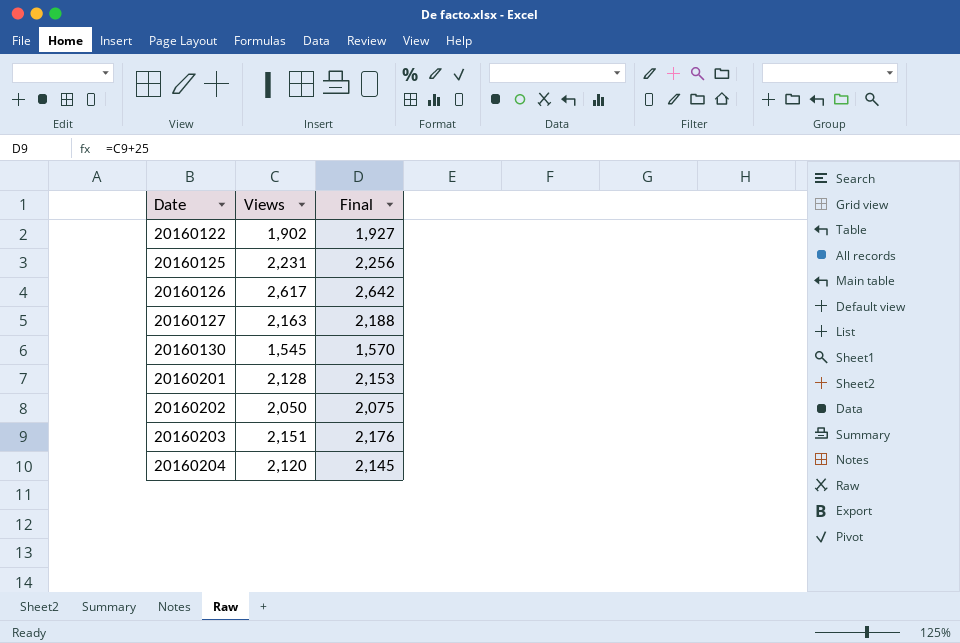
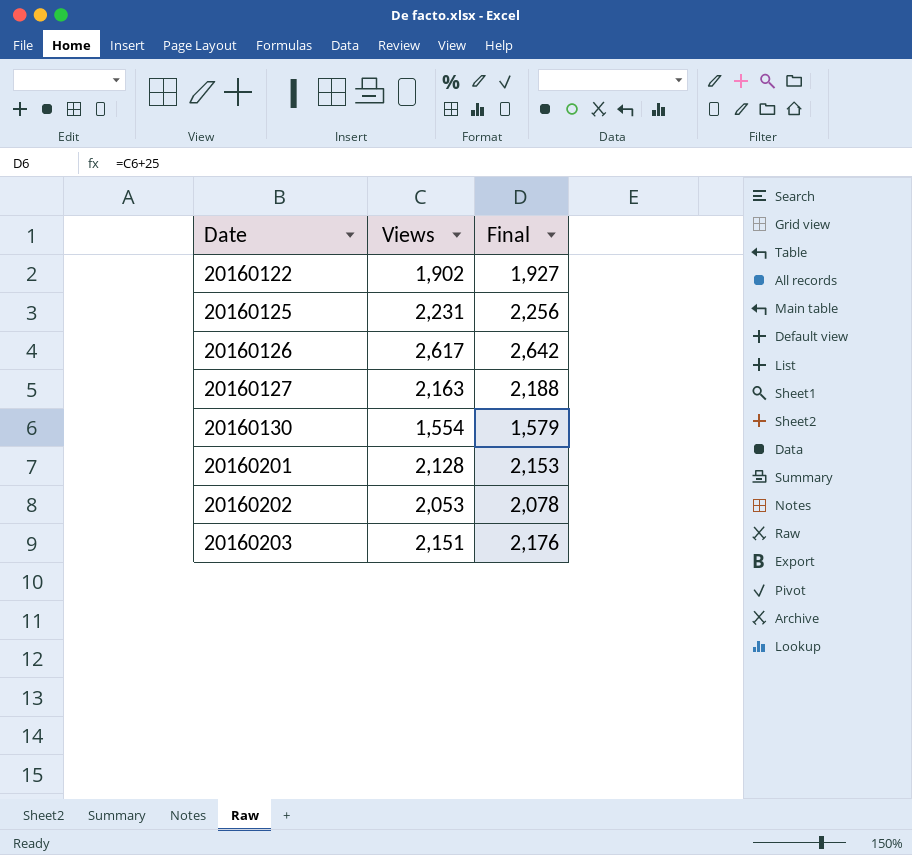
row 20160204: 2,120 | 2,145 -> none
20160130 | Views: 1,545 -> 1,554
20160130 | Final: 1,570 -> 1,579
20160202 | Views: 2,050 -> 2,053
20160202 | Final: 2,075 -> 2,078

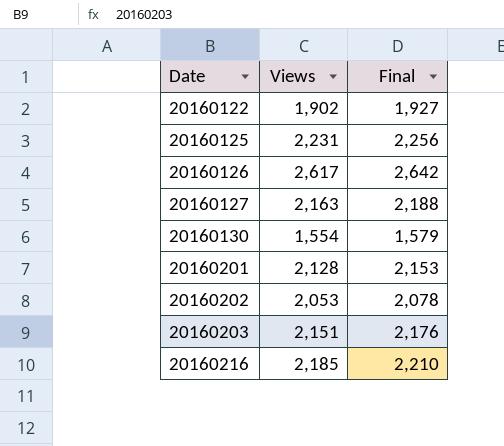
row 20160216: none -> 2,185 | 2,210

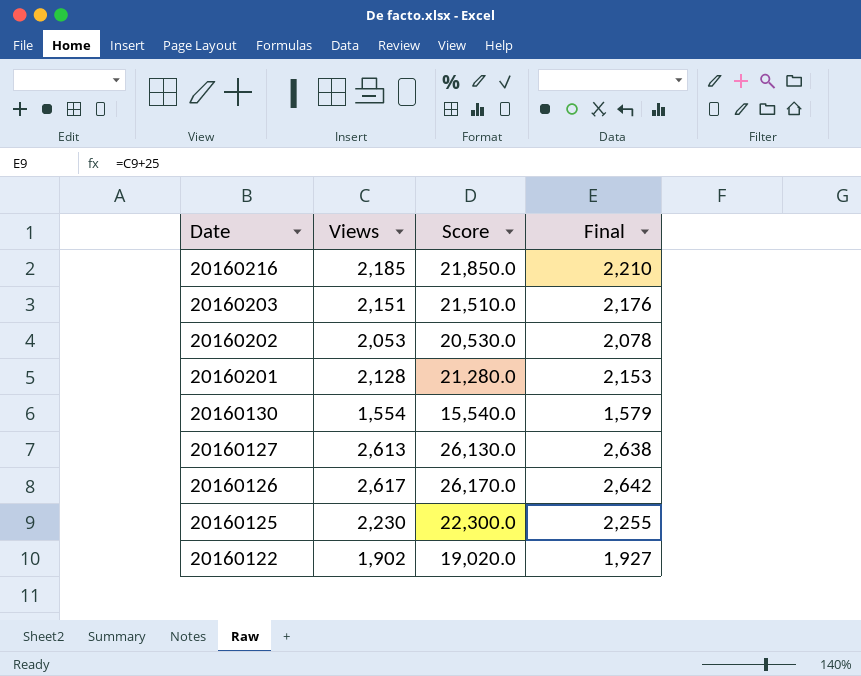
row order: Date ascending -> Date descending
column Score | formula: none -> [Views] * 10
20160127 | Views: 2,163 -> 2,613
20160127 | Final: 2,188 -> 2,638
20160125 | Views: 2,231 -> 2,230
20160125 | Final: 2,256 -> 2,255

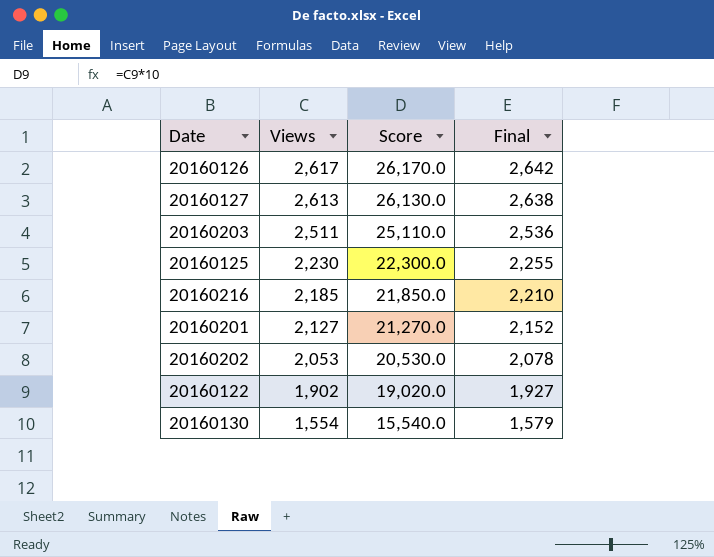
row order: Date descending -> Views descending
20160203 | Views: 2,151 -> 2,511
20160203 | Score: 21,510.0 -> 25,110.0
20160203 | Final: 2,176 -> 2,536
20160201 | Views: 2,128 -> 2,127
20160201 | Score: 21,280.0 -> 21,270.0
20160201 | Final: 2,153 -> 2,152

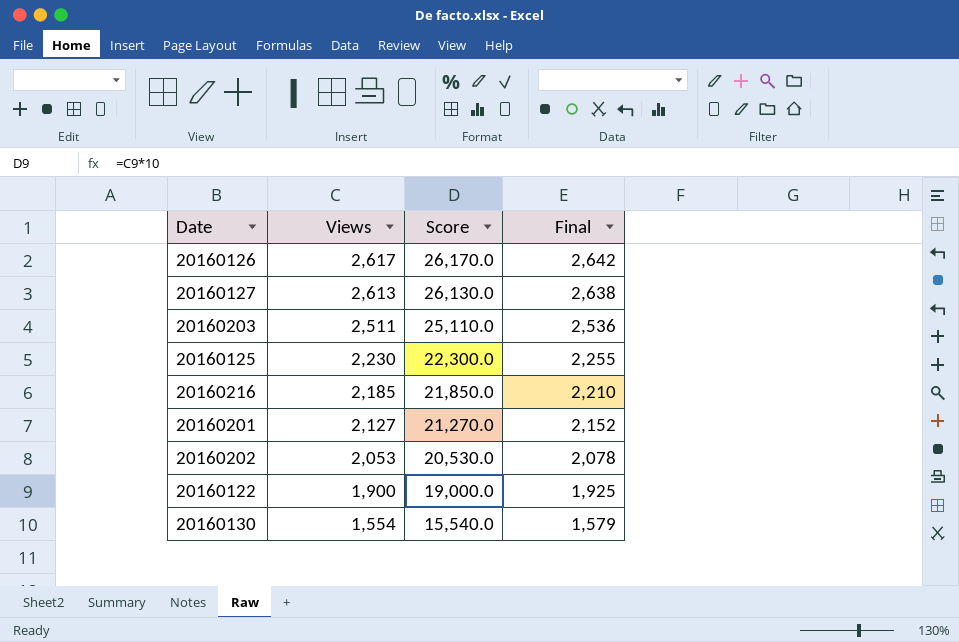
20160122 | Views: 1,902 -> 1,900
20160122 | Score: 19,020.0 -> 19,000.0
20160122 | Final: 1,927 -> 1,925

